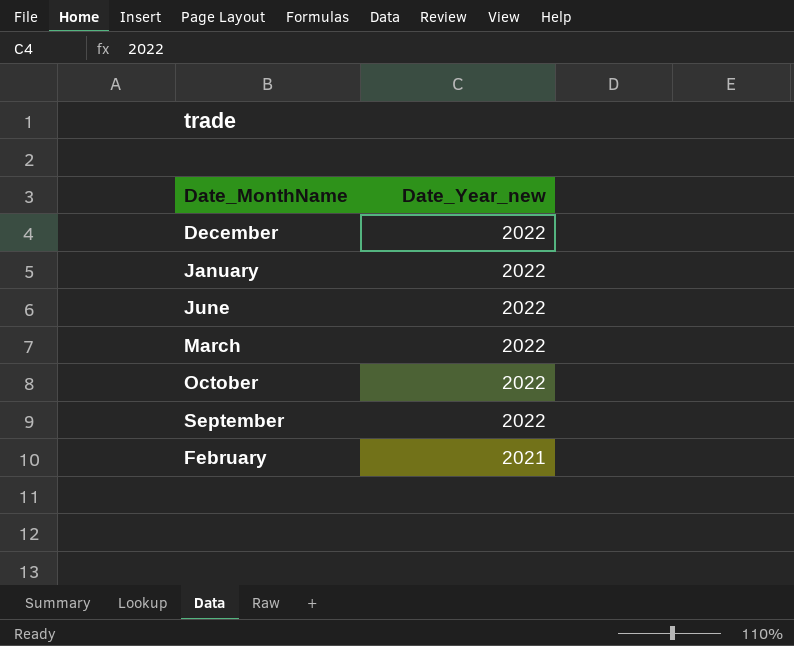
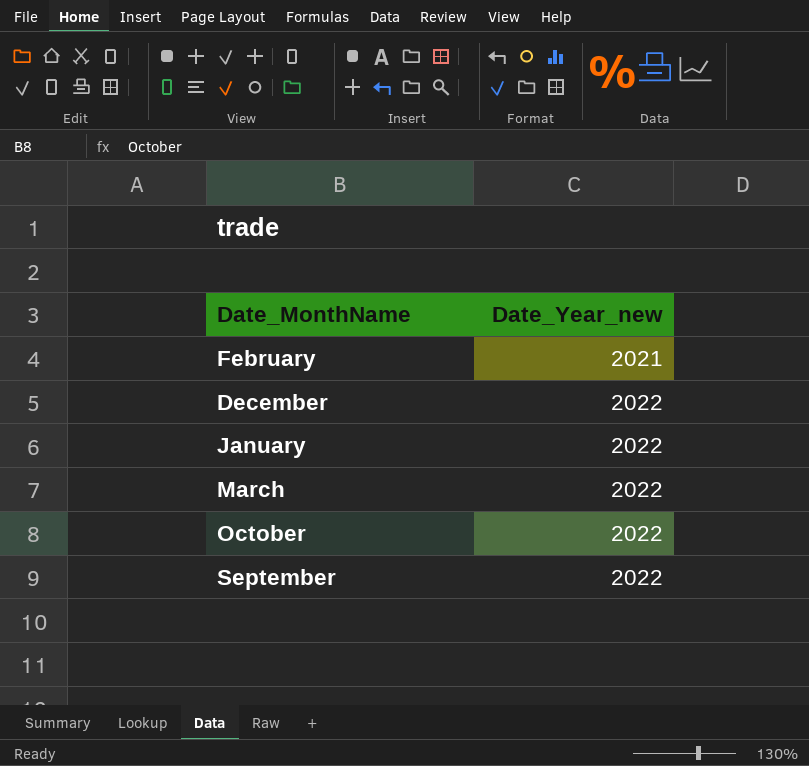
row order: Date_Year_new descending -> Date_Year_new ascending
row June: 2022 -> none

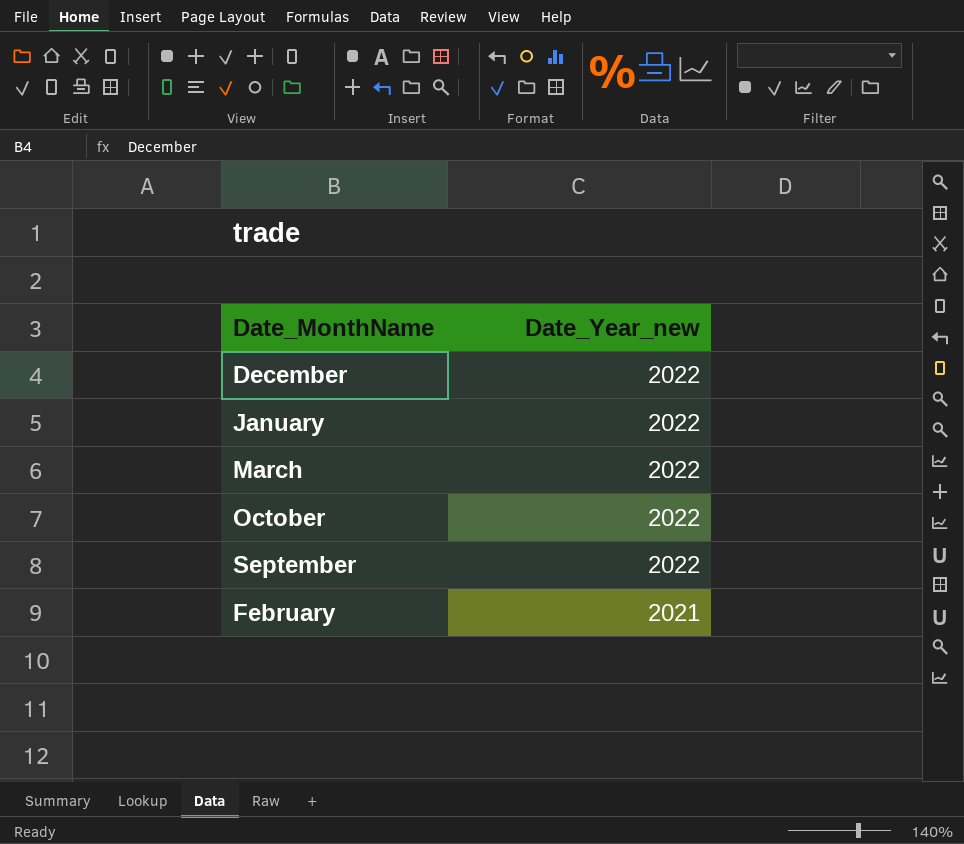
row order: Date_Year_new ascending -> Date_Year_new descending

